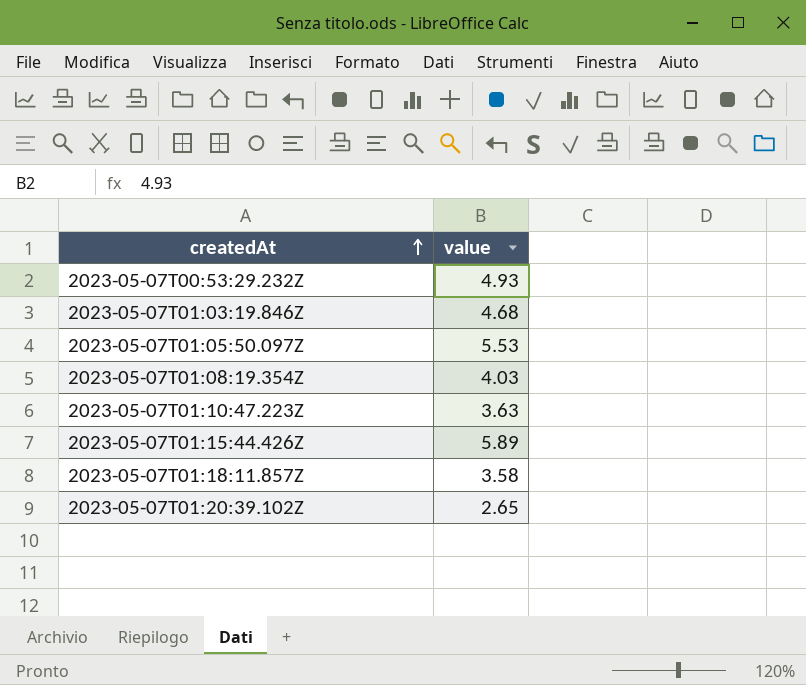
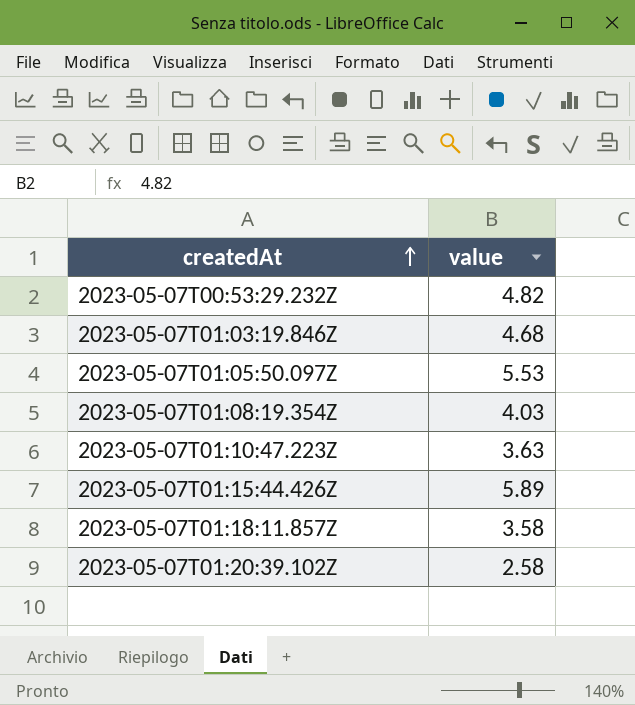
2023-05-07T00:53:29.232Z | value: 4.93 -> 4.82
2023-05-07T01:20:39.102Z | value: 2.65 -> 2.58

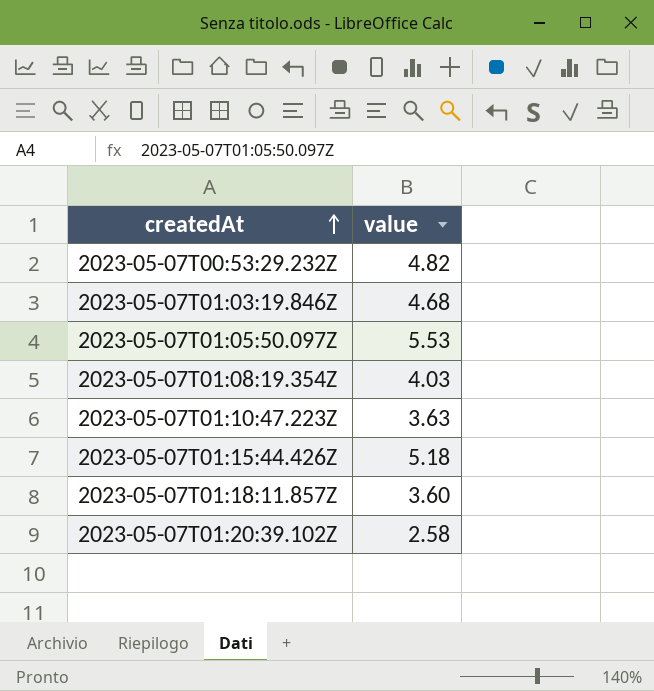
2023-05-07T01:15:44.426Z | value: 5.89 -> 5.18
2023-05-07T01:18:11.857Z | value: 3.58 -> 3.60

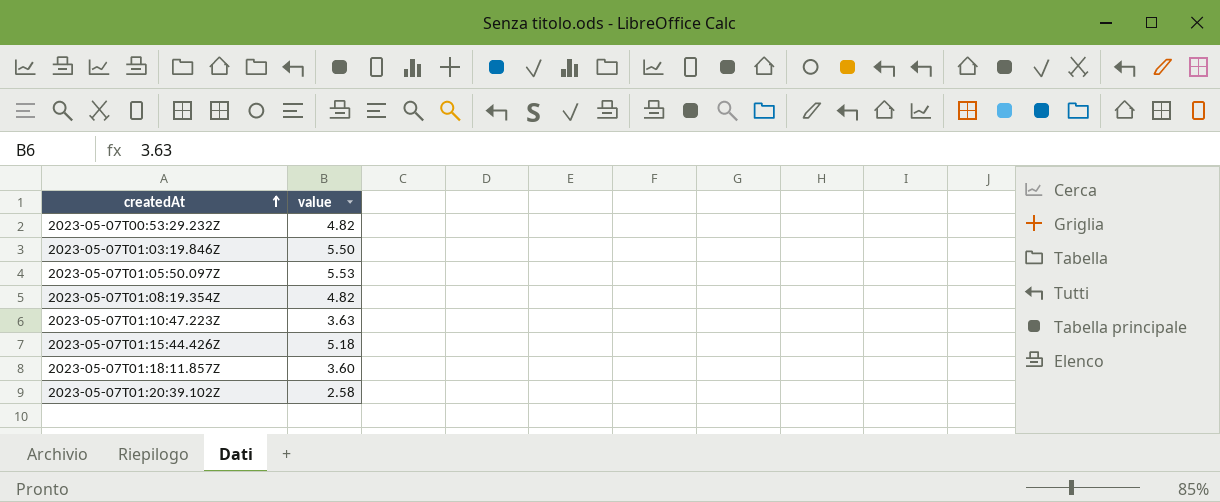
2023-05-07T01:03:19.846Z | value: 4.68 -> 5.50
2023-05-07T01:08:19.354Z | value: 4.03 -> 4.82

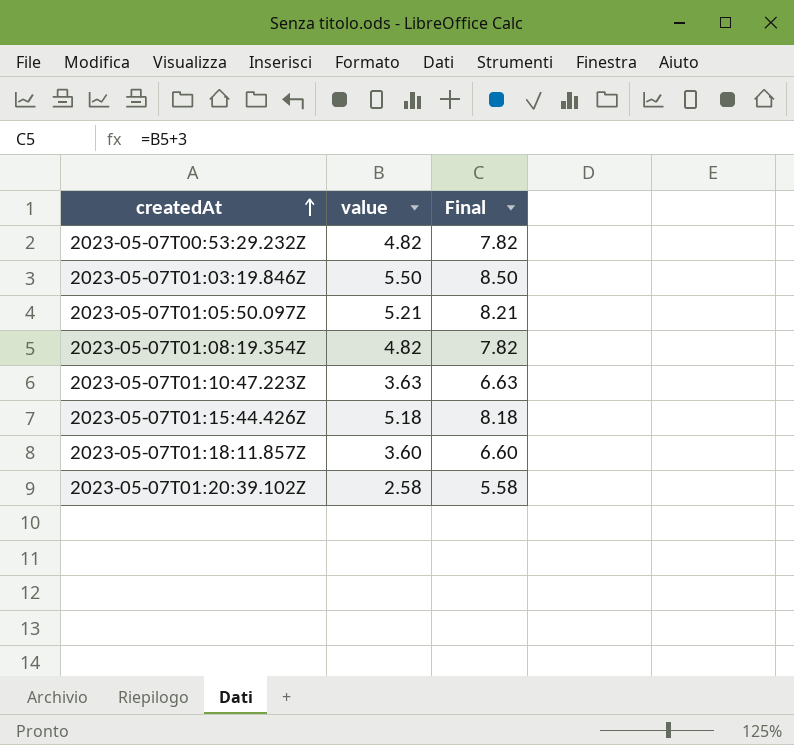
column Final | formula: none -> [value] + 3
2023-05-07T01:05:50.097Z | value: 5.53 -> 5.21

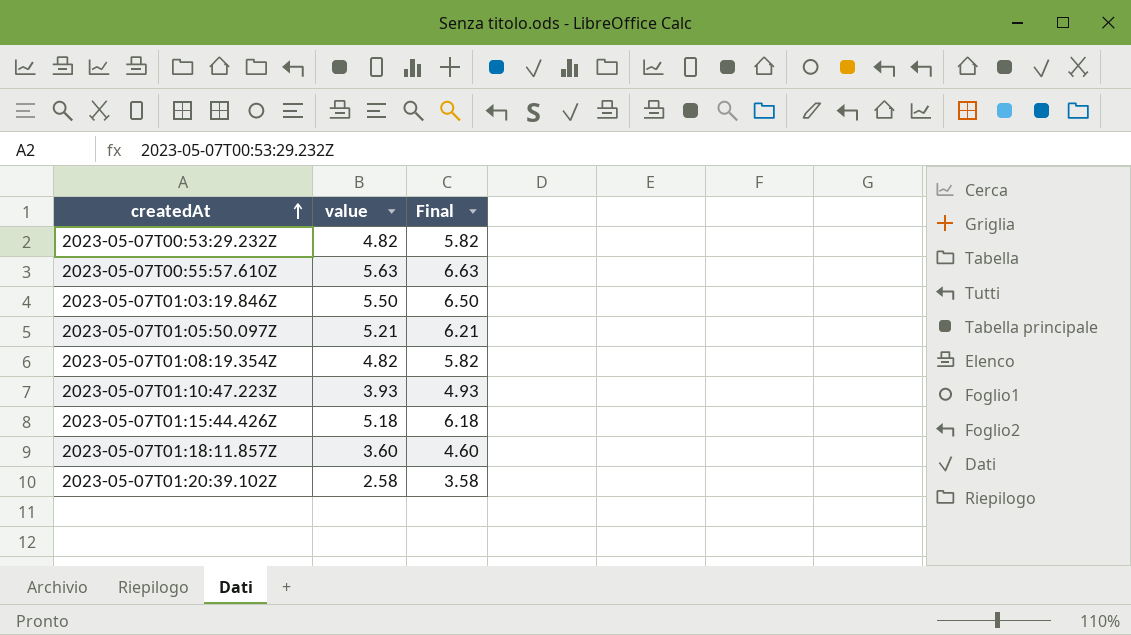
column Final | formula: [value] + 3 -> [value] + 1
row 2023-05-07T00:55:57.610Z: none -> 5.63 | 6.63
2023-05-07T01:10:47.223Z | value: 3.63 -> 3.93

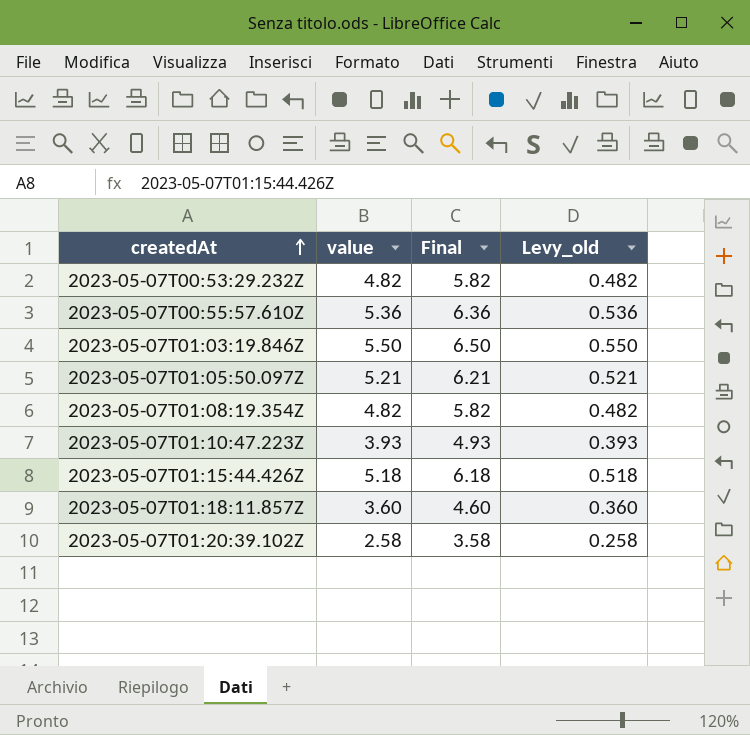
column Levy_old | formula: none -> [value] * 0.1
2023-05-07T00:55:57.610Z | value: 5.63 -> 5.36
2023-05-07T00:55:57.610Z | Final: 6.63 -> 6.36

